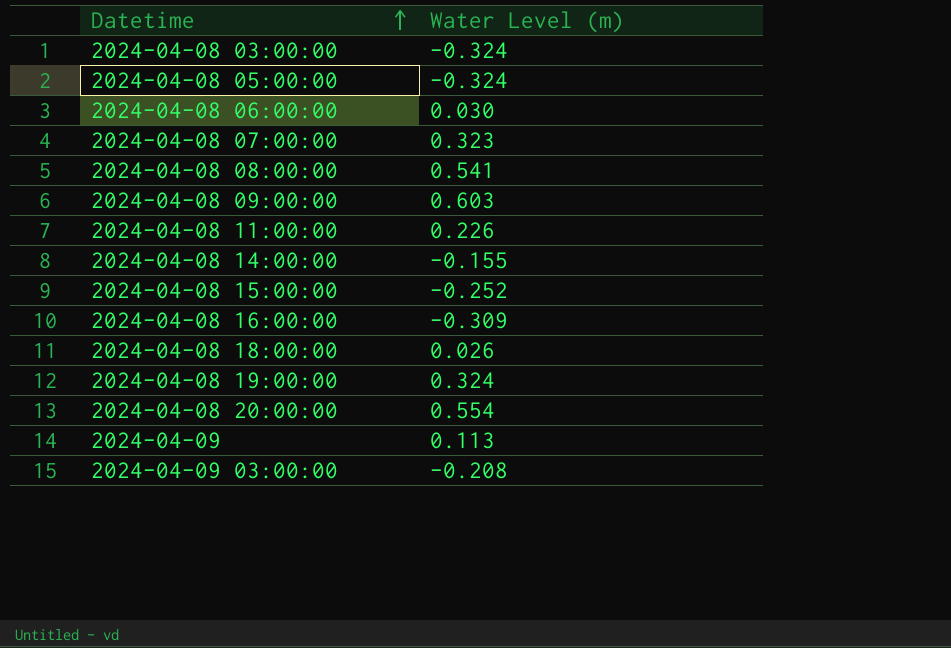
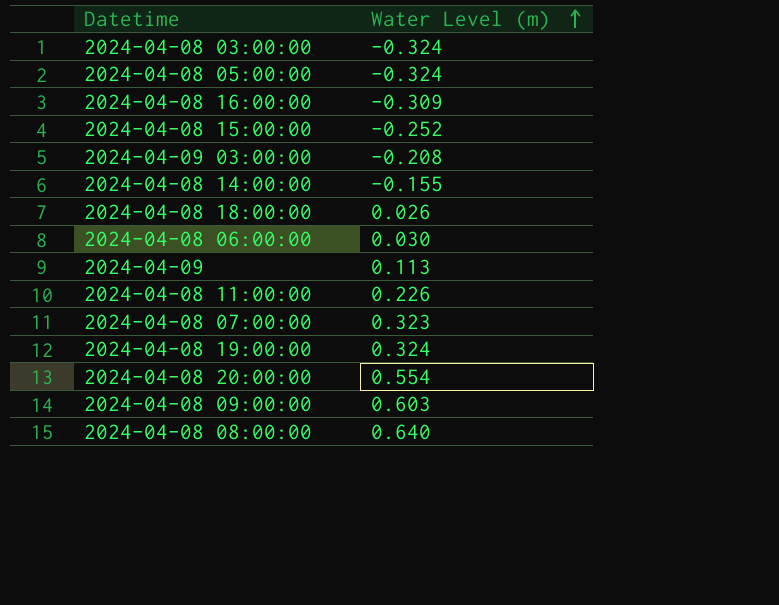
row order: Datetime ascending -> Water Level (m) ascending
2024-04-08 08:00:00 | Water Level (m): 0.541 -> 0.640

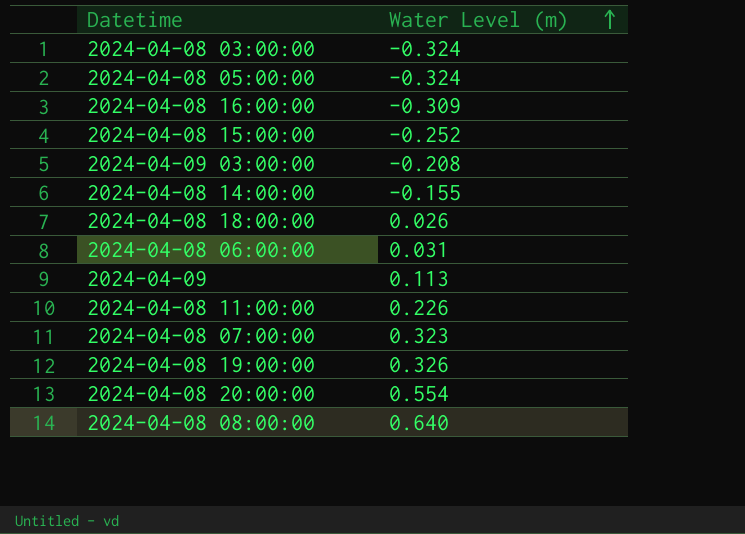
row 2024-04-08 09:00:00: 0.603 -> none
2024-04-08 06:00:00 | Water Level (m): 0.030 -> 0.031
2024-04-08 19:00:00 | Water Level (m): 0.324 -> 0.326

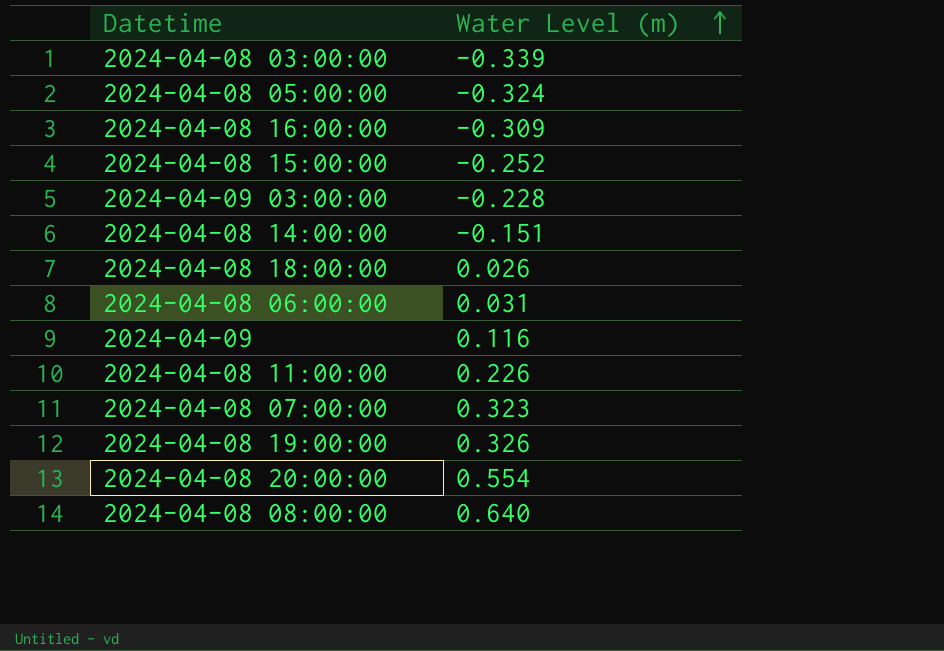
2024-04-08 03:00:00 | Water Level (m): -0.324 -> -0.339
2024-04-09 03:00:00 | Water Level (m): -0.208 -> -0.228
2024-04-08 14:00:00 | Water Level (m): -0.155 -> -0.151
2024-04-09 | Water Level (m): 0.113 -> 0.116

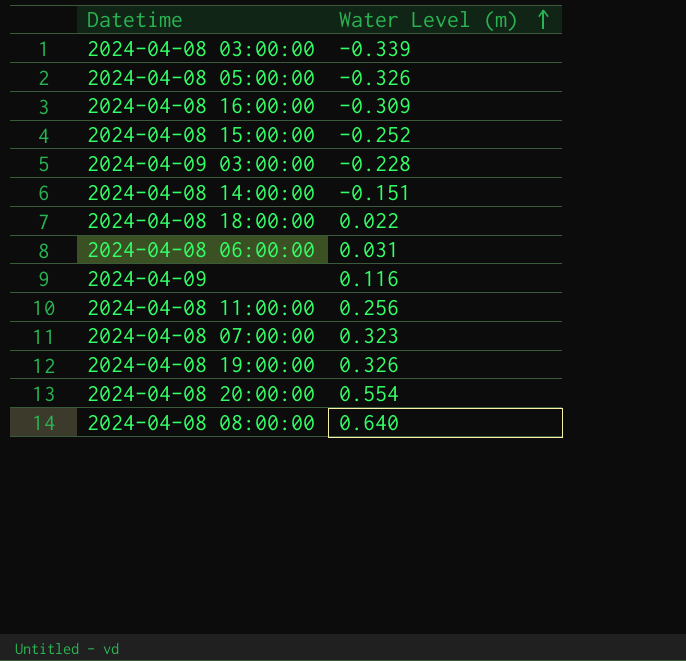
2024-04-08 05:00:00 | Water Level (m): -0.324 -> -0.326
2024-04-08 18:00:00 | Water Level (m): 0.026 -> 0.022
2024-04-08 11:00:00 | Water Level (m): 0.226 -> 0.256

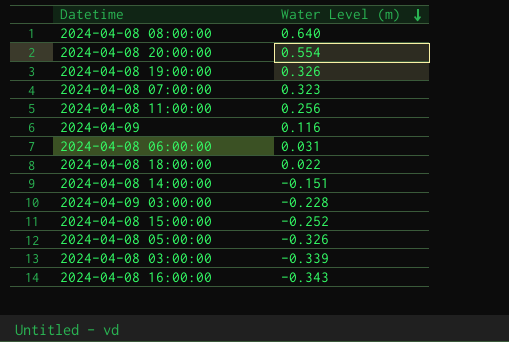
row order: Water Level (m) ascending -> Water Level (m) descending
2024-04-08 16:00:00 | Water Level (m): -0.309 -> -0.343

